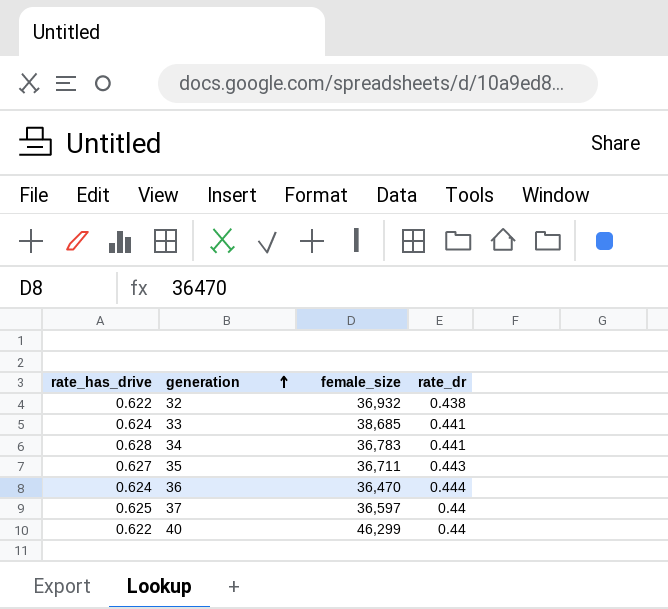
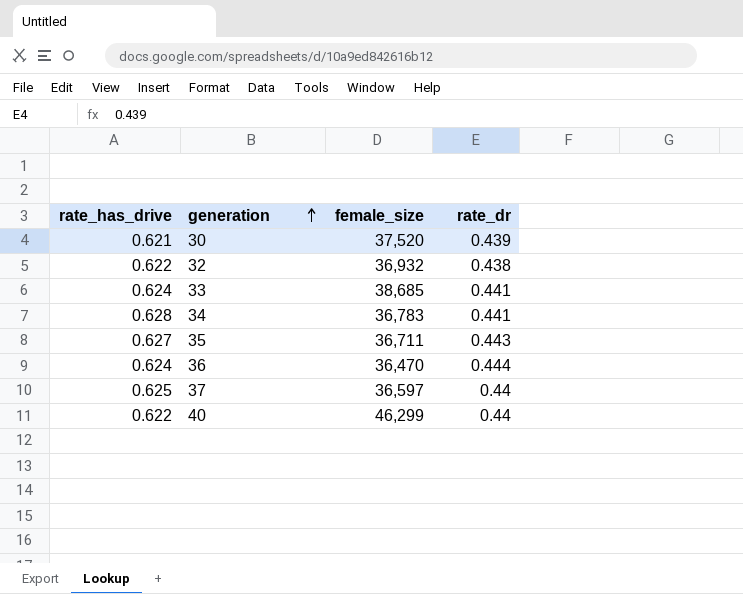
row 30: none -> 0.621 | 37,520 | 0.439

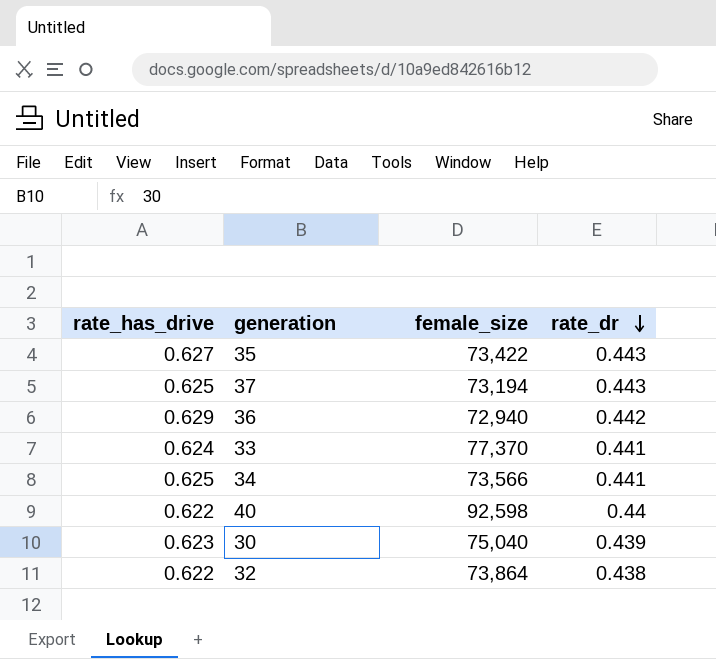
row order: generation ascending -> rate_dr descending
35 | female_size: 36,711 -> 73,422
37 | female_size: 36,597 -> 73,194
37 | rate_dr: 0.44 -> 0.443
36 | rate_has_drive: 0.624 -> 0.629
36 | female_size: 36,470 -> 72,940
36 | rate_dr: 0.444 -> 0.442
33 | female_size: 38,685 -> 77,370
34 | rate_has_drive: 0.628 -> 0.625
34 | female_size: 36,783 -> 73,566
40 | female_size: 46,299 -> 92,598
30 | rate_has_drive: 0.621 -> 0.623
30 | female_size: 37,520 -> 75,040
32 | female_size: 36,932 -> 73,864

